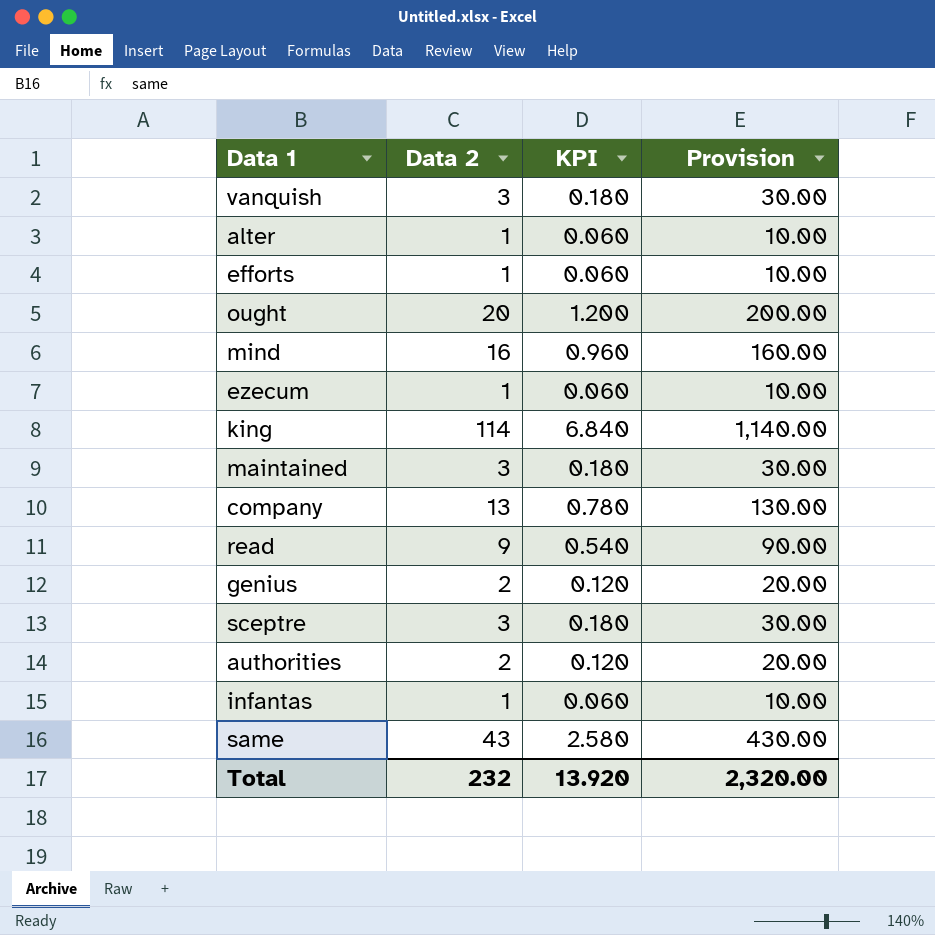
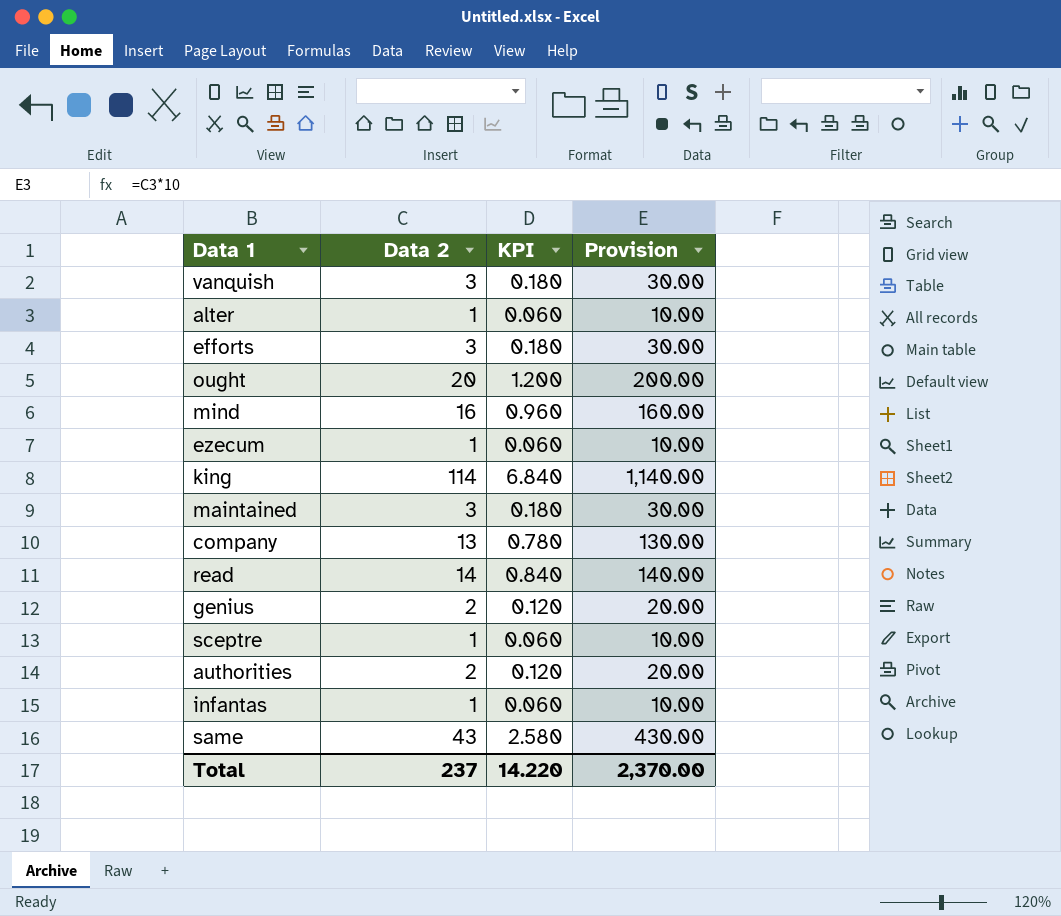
efforts | Data 2: 1 -> 3
efforts | KPI: 0.060 -> 0.180
efforts | Provision: 10.00 -> 30.00
read | Data 2: 9 -> 14
read | KPI: 0.540 -> 0.840
read | Provision: 90.00 -> 140.00
sceptre | Data 2: 3 -> 1
sceptre | KPI: 0.180 -> 0.060
sceptre | Provision: 30.00 -> 10.00
Total | Data 2: 232 -> 237
Total | KPI: 13.920 -> 14.220
Total | Provision: 2,320.00 -> 2,370.00

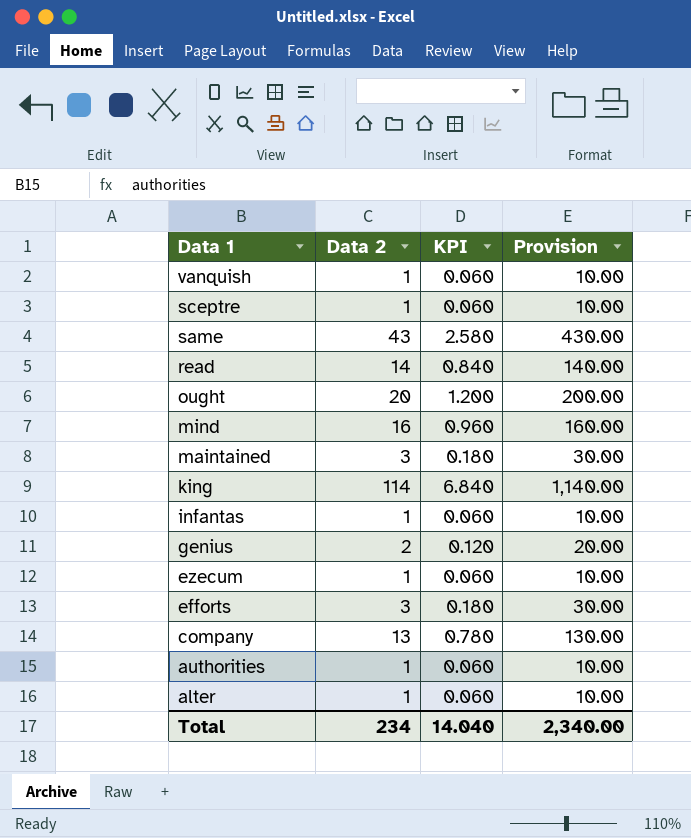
row order: none -> Data 1 descending
vanquish | Data 2: 3 -> 1
vanquish | KPI: 0.180 -> 0.060
vanquish | Provision: 30.00 -> 10.00
authorities | Data 2: 2 -> 1
authorities | KPI: 0.120 -> 0.060
authorities | Provision: 20.00 -> 10.00
Total | Data 2: 237 -> 234
Total | KPI: 14.220 -> 14.040
Total | Provision: 2,370.00 -> 2,340.00

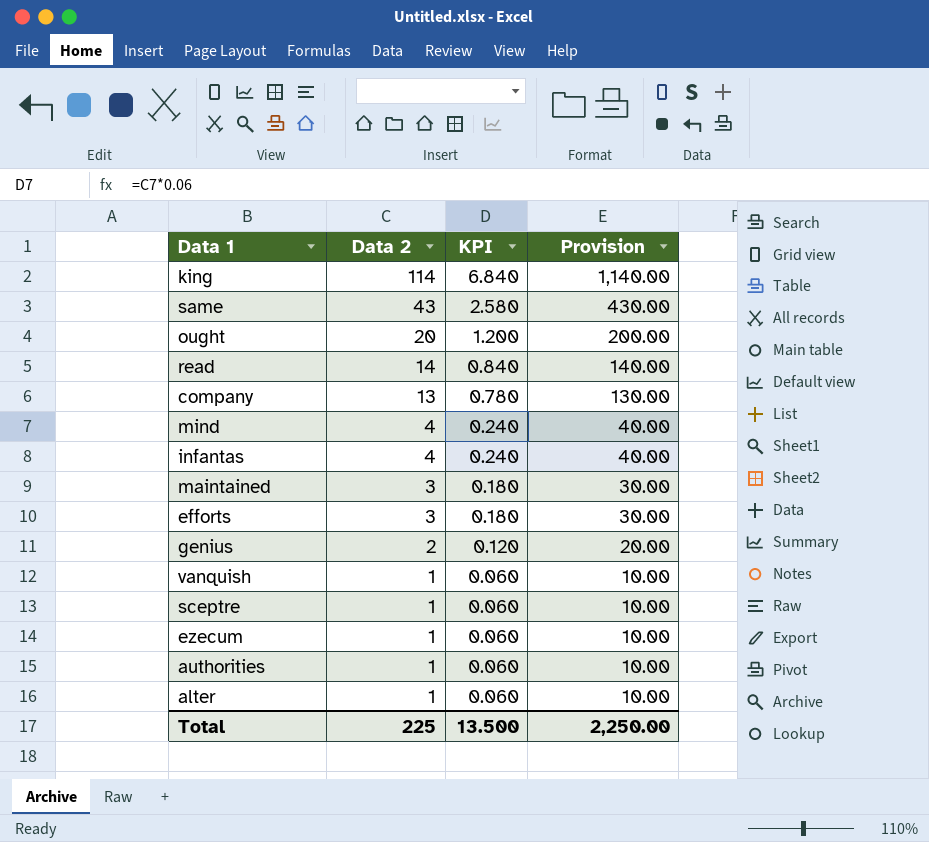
row order: Data 1 descending -> Data 2 descending
mind | Data 2: 16 -> 4
mind | KPI: 0.960 -> 0.240
mind | Provision: 160.00 -> 40.00
infantas | Data 2: 1 -> 4
infantas | KPI: 0.060 -> 0.240
infantas | Provision: 10.00 -> 40.00
Total | Data 2: 234 -> 225
Total | KPI: 14.040 -> 13.500
Total | Provision: 2,340.00 -> 2,250.00

